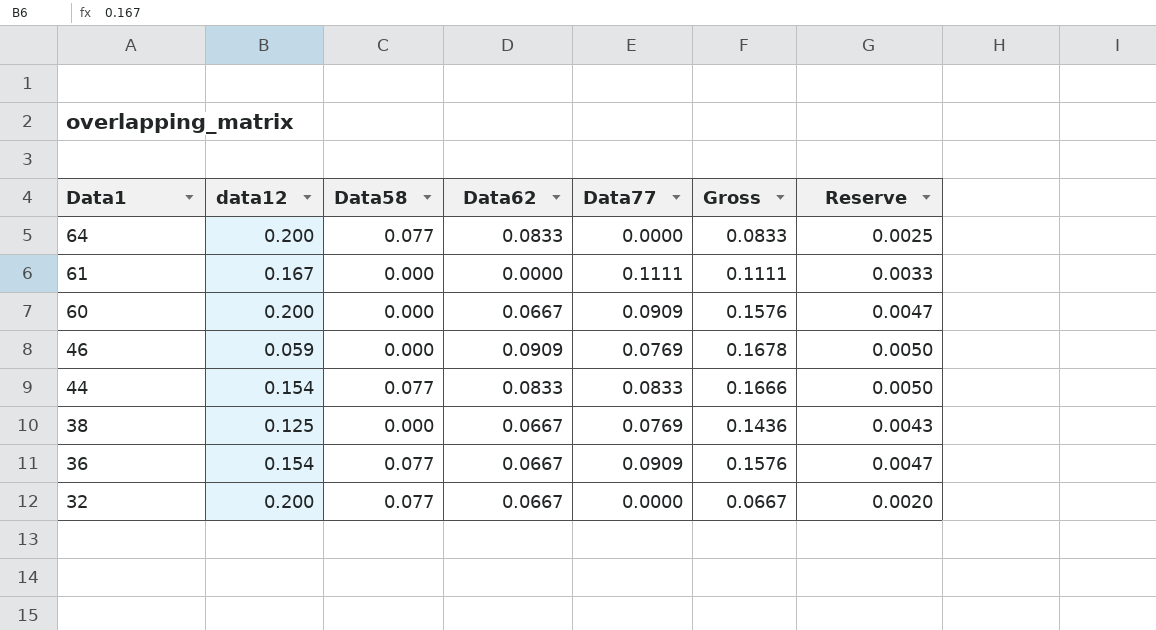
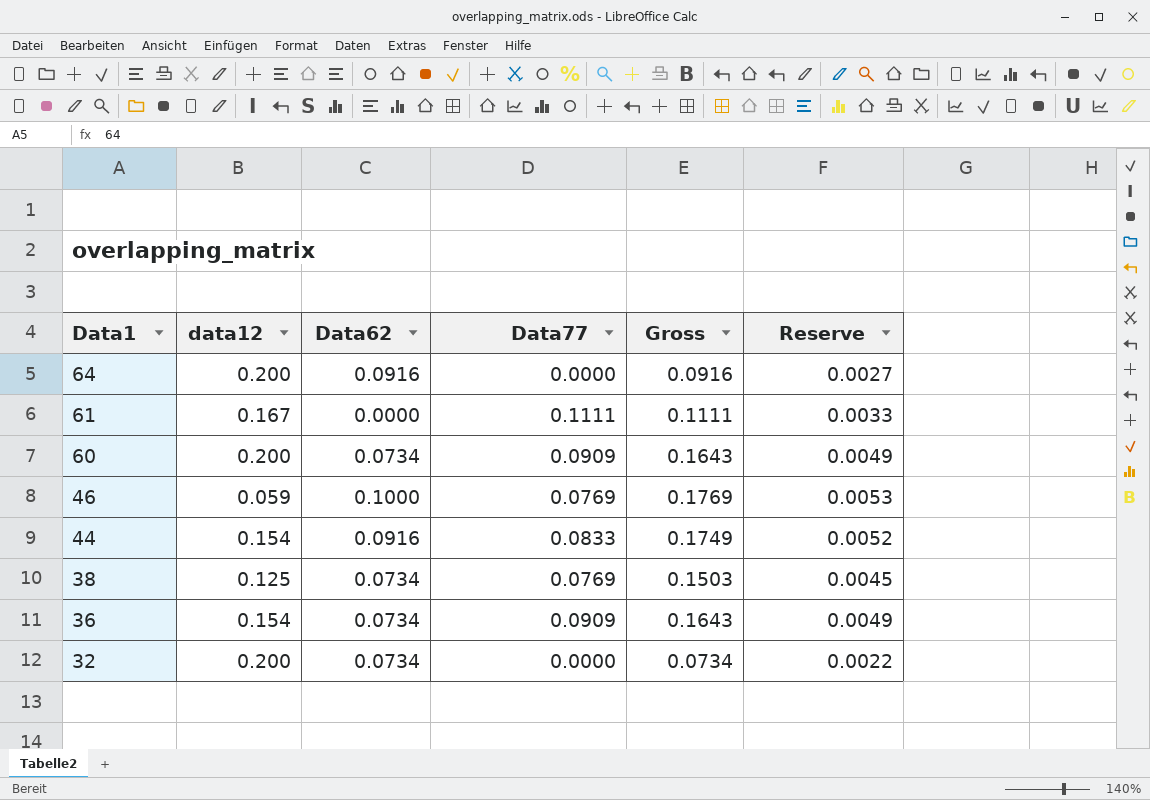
column Data58 | position: 3 -> none
64 | Data62: 0.0833 -> 0.0916
64 | Gross: 0.0833 -> 0.0916
64 | Reserve: 0.0025 -> 0.0027
60 | Data62: 0.0667 -> 0.0734
60 | Gross: 0.1576 -> 0.1643
60 | Reserve: 0.0047 -> 0.0049
46 | Data62: 0.0909 -> 0.1000
46 | Gross: 0.1678 -> 0.1769
46 | Reserve: 0.0050 -> 0.0053
44 | Data62: 0.0833 -> 0.0916
44 | Gross: 0.1666 -> 0.1749
44 | Reserve: 0.0050 -> 0.0052
38 | Data62: 0.0667 -> 0.0734
38 | Gross: 0.1436 -> 0.1503
38 | Reserve: 0.0043 -> 0.0045
36 | Data62: 0.0667 -> 0.0734
36 | Gross: 0.1576 -> 0.1643
36 | Reserve: 0.0047 -> 0.0049
32 | Data62: 0.0667 -> 0.0734
32 | Gross: 0.0667 -> 0.0734
32 | Reserve: 0.0020 -> 0.0022

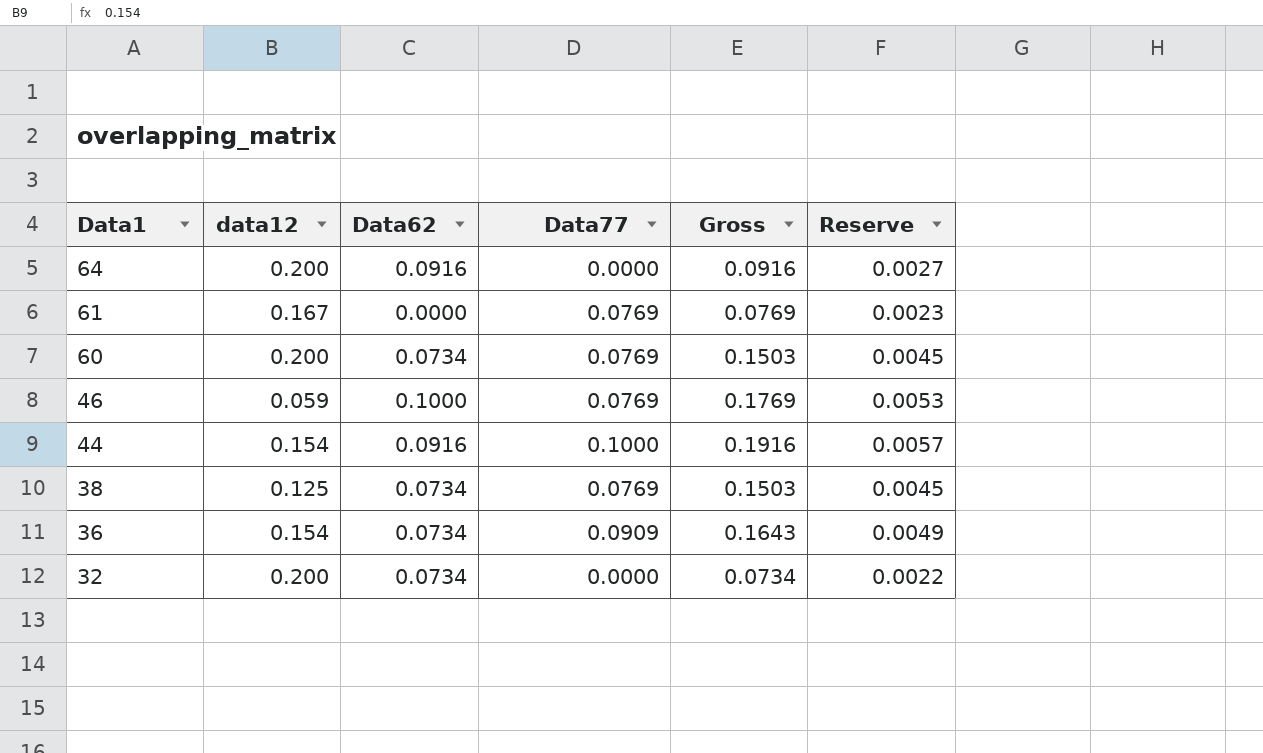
61 | Data77: 0.1111 -> 0.0769
61 | Gross: 0.1111 -> 0.0769
61 | Reserve: 0.0033 -> 0.0023
60 | Data77: 0.0909 -> 0.0769
60 | Gross: 0.1643 -> 0.1503
60 | Reserve: 0.0049 -> 0.0045
44 | Data77: 0.0833 -> 0.1000
44 | Gross: 0.1749 -> 0.1916
44 | Reserve: 0.0052 -> 0.0057

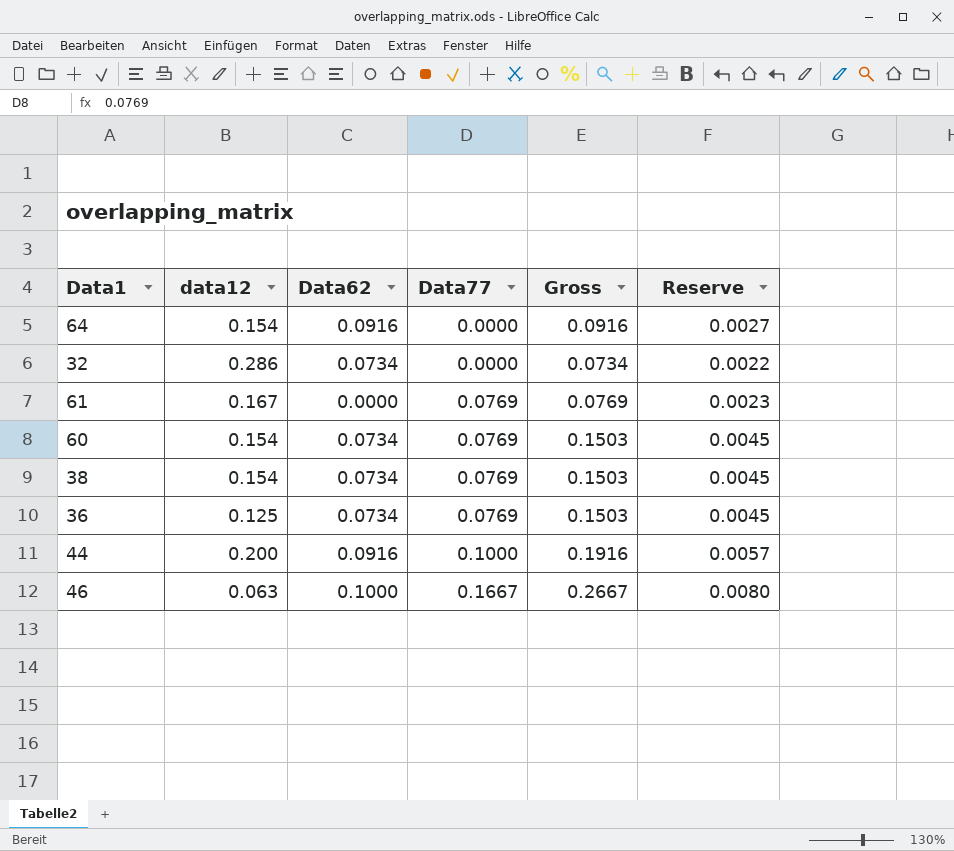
row order: Data1 descending -> Data77 ascending
64 | data12: 0.200 -> 0.154
32 | data12: 0.200 -> 0.286
60 | data12: 0.200 -> 0.154
38 | data12: 0.125 -> 0.154
36 | data12: 0.154 -> 0.125
36 | Data77: 0.0909 -> 0.0769
36 | Gross: 0.1643 -> 0.1503
36 | Reserve: 0.0049 -> 0.0045
44 | data12: 0.154 -> 0.200
46 | data12: 0.059 -> 0.063
46 | Data77: 0.0769 -> 0.1667
46 | Gross: 0.1769 -> 0.2667
46 | Reserve: 0.0053 -> 0.0080

